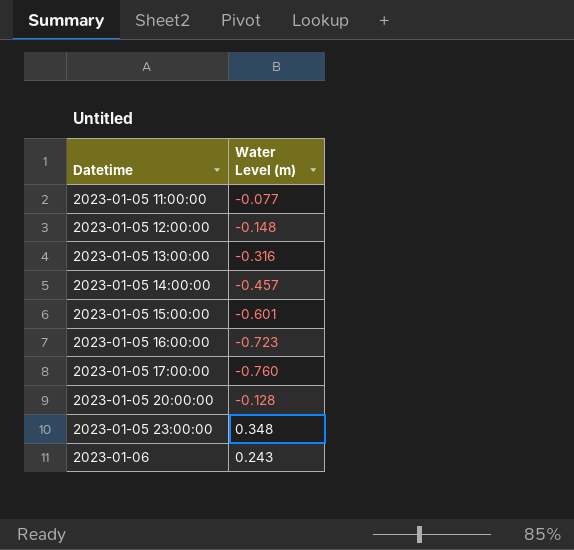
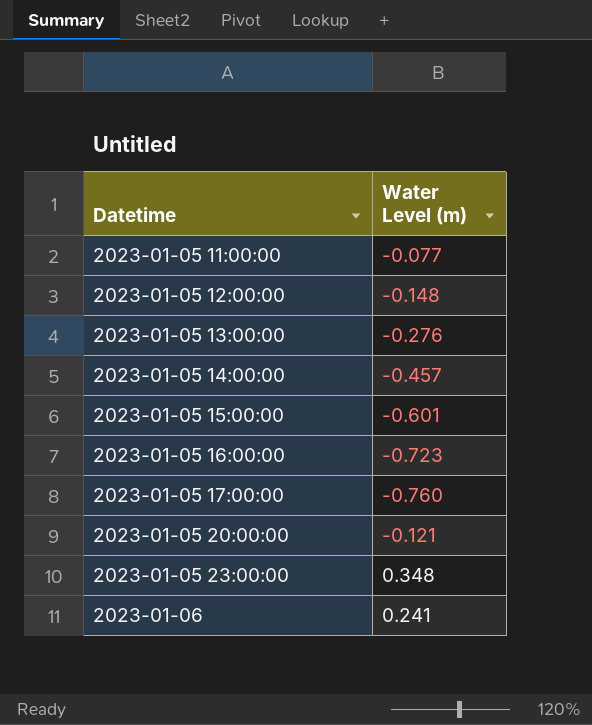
2023-01-05 13:00:00 | Water Level (m): -0.316 -> -0.276
2023-01-05 20:00:00 | Water Level (m): -0.128 -> -0.121
2023-01-06 | Water Level (m): 0.243 -> 0.241

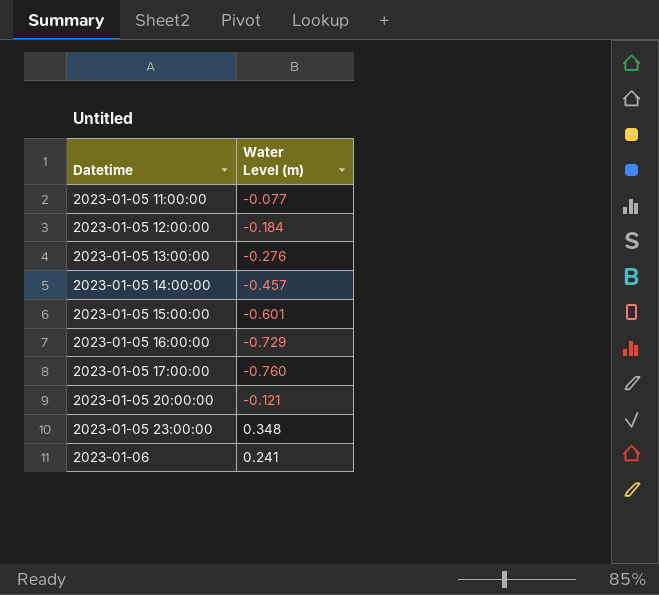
2023-01-05 12:00:00 | Water Level (m): -0.148 -> -0.184
2023-01-05 16:00:00 | Water Level (m): -0.723 -> -0.729

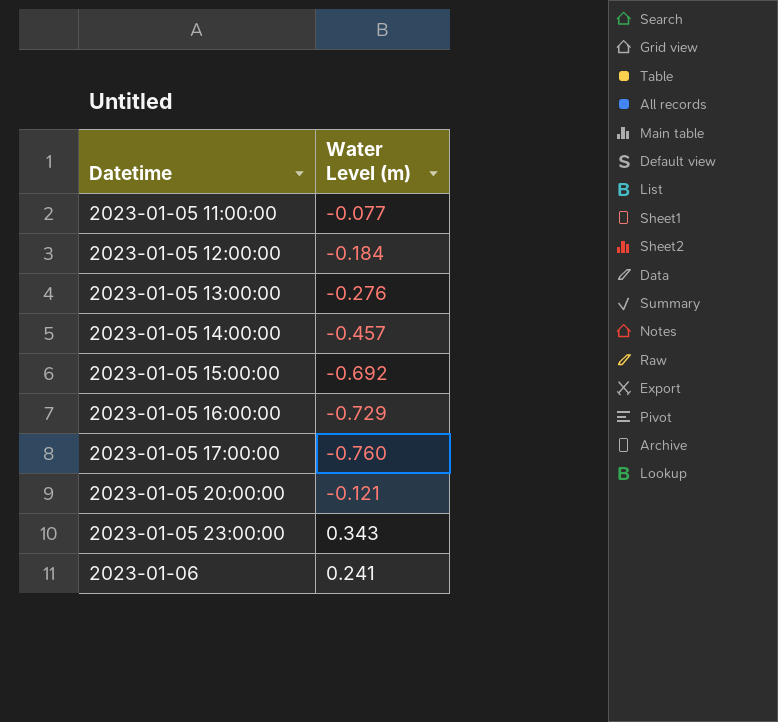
2023-01-05 15:00:00 | Water Level (m): -0.601 -> -0.692
2023-01-05 23:00:00 | Water Level (m): 0.348 -> 0.343

